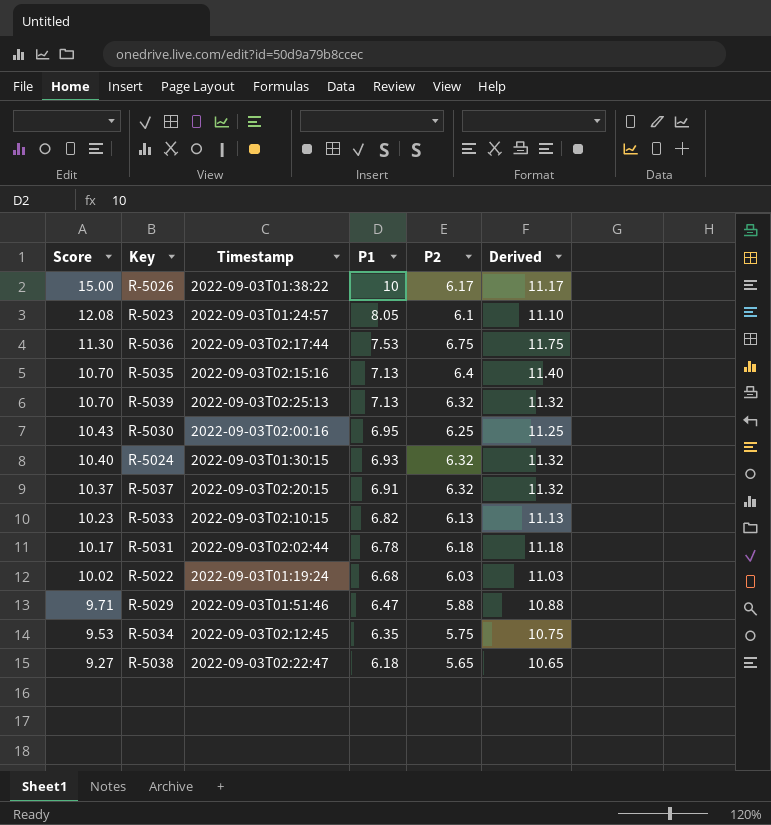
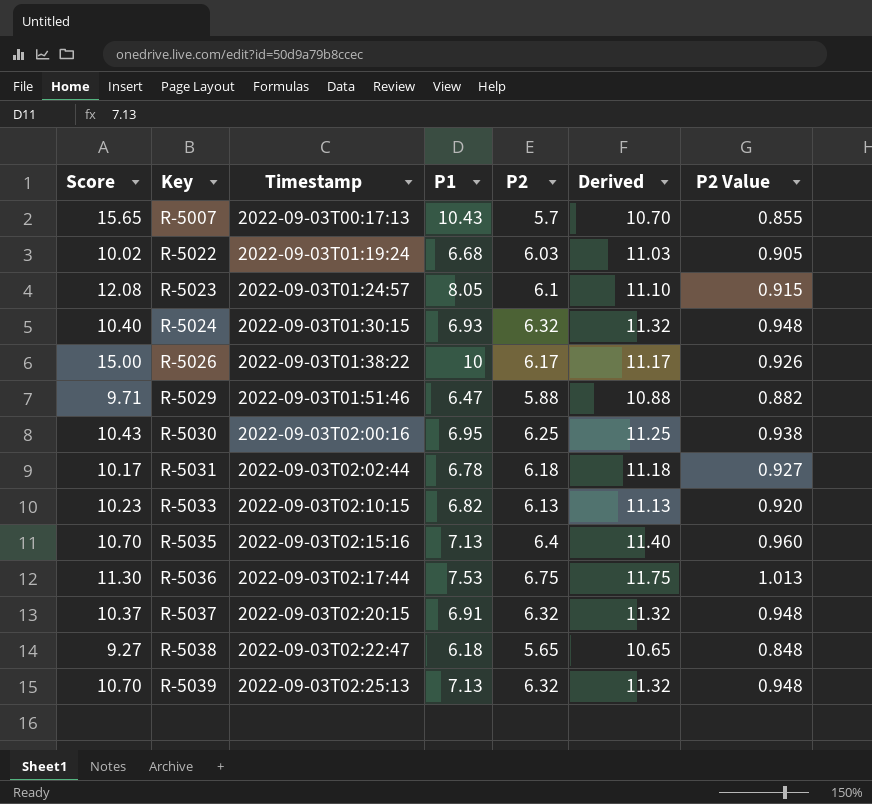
row order: Score descending -> Key ascending
column P2 Value | formula: none -> [P2] * 0.15
row R-5034: 9.53 | 2022-09-03T02:12:45 | 6.35 | 5.75 | 10.75 -> none
row R-5007: none -> 15.65 | 2022-09-03T00:17:13 | 10.43 | 5.7 | 10.70 | 0.855

